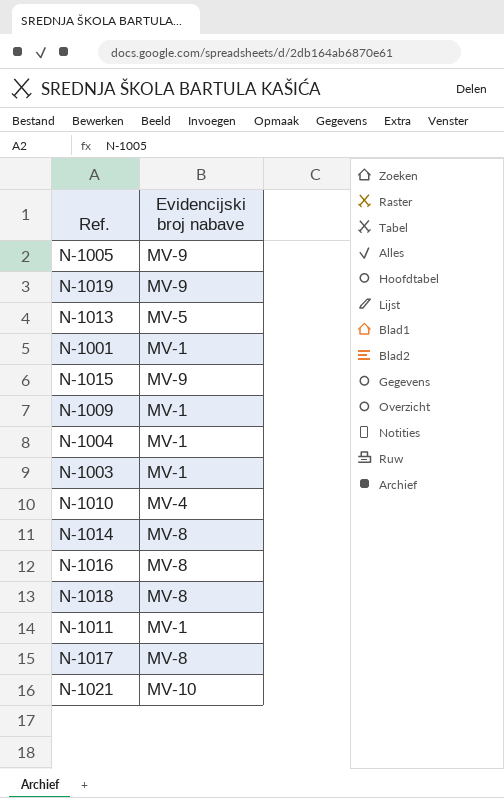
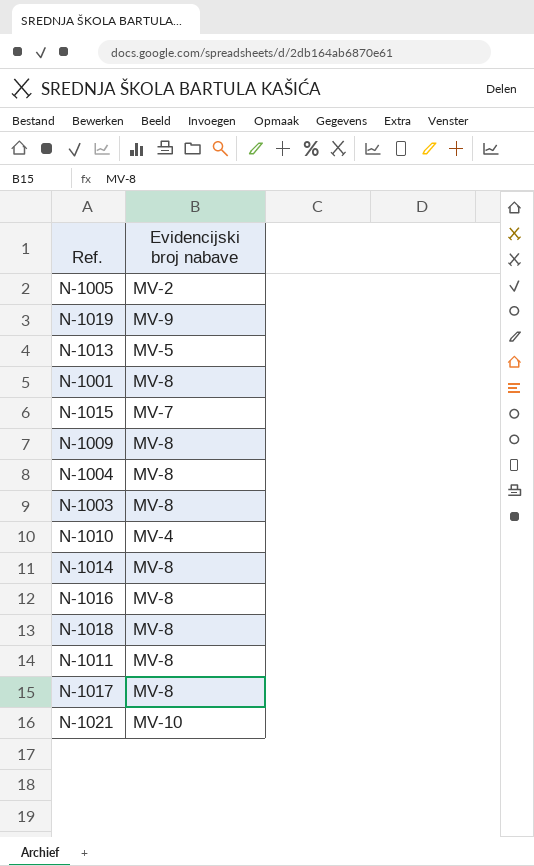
N-1005 | Evidencijski broj nabave: MV-9 -> MV-2
N-1001 | Evidencijski broj nabave: MV-1 -> MV-8
N-1015 | Evidencijski broj nabave: MV-9 -> MV-7
N-1009 | Evidencijski broj nabave: MV-1 -> MV-8
N-1004 | Evidencijski broj nabave: MV-1 -> MV-8
N-1003 | Evidencijski broj nabave: MV-1 -> MV-8
N-1011 | Evidencijski broj nabave: MV-1 -> MV-8

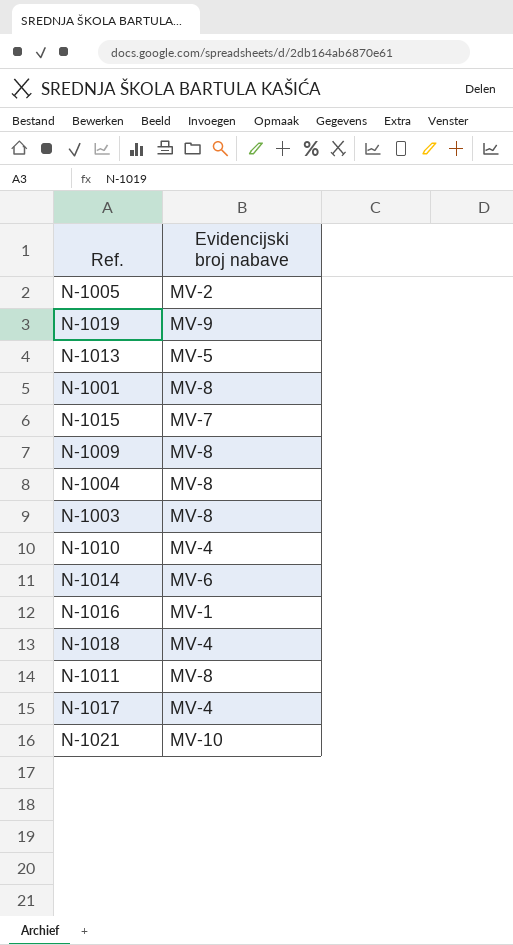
N-1014 | Evidencijski broj nabave: MV-8 -> MV-6
N-1016 | Evidencijski broj nabave: MV-8 -> MV-1
N-1018 | Evidencijski broj nabave: MV-8 -> MV-4
N-1017 | Evidencijski broj nabave: MV-8 -> MV-4

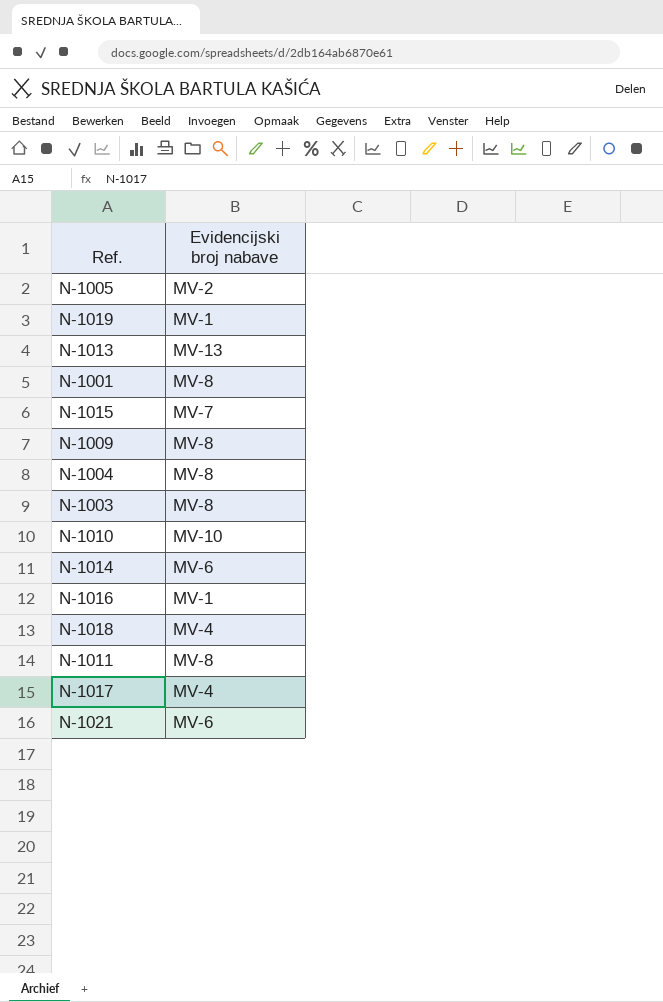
N-1019 | Evidencijski broj nabave: MV-9 -> MV-1
N-1013 | Evidencijski broj nabave: MV-5 -> MV-13
N-1010 | Evidencijski broj nabave: MV-4 -> MV-10
N-1021 | Evidencijski broj nabave: MV-10 -> MV-6

